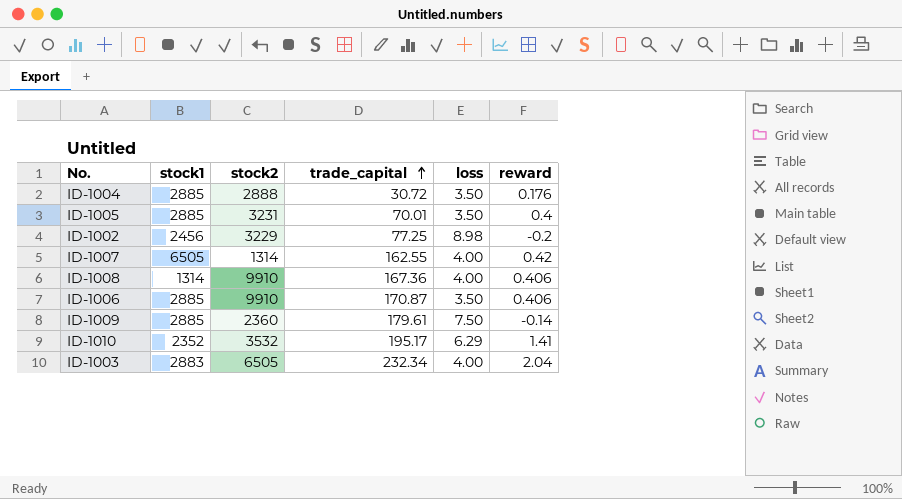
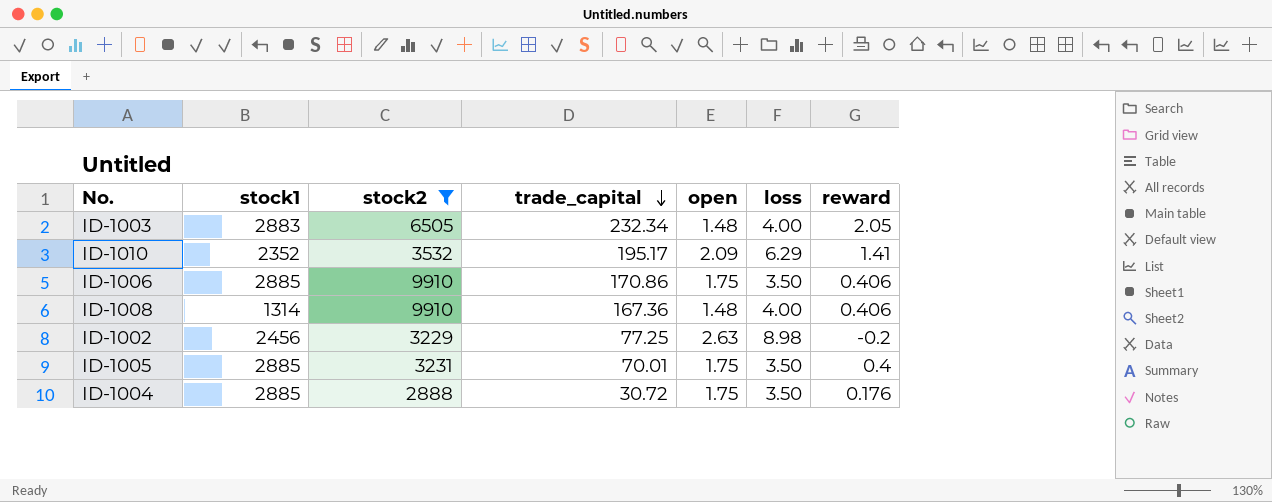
filter: none -> stock2 >= 2888
row order: trade_capital ascending -> trade_capital descending
column open | position: none -> 5
ID-1003 | reward: 2.04 -> 2.05
ID-1006 | trade_capital: 170.87 -> 170.86

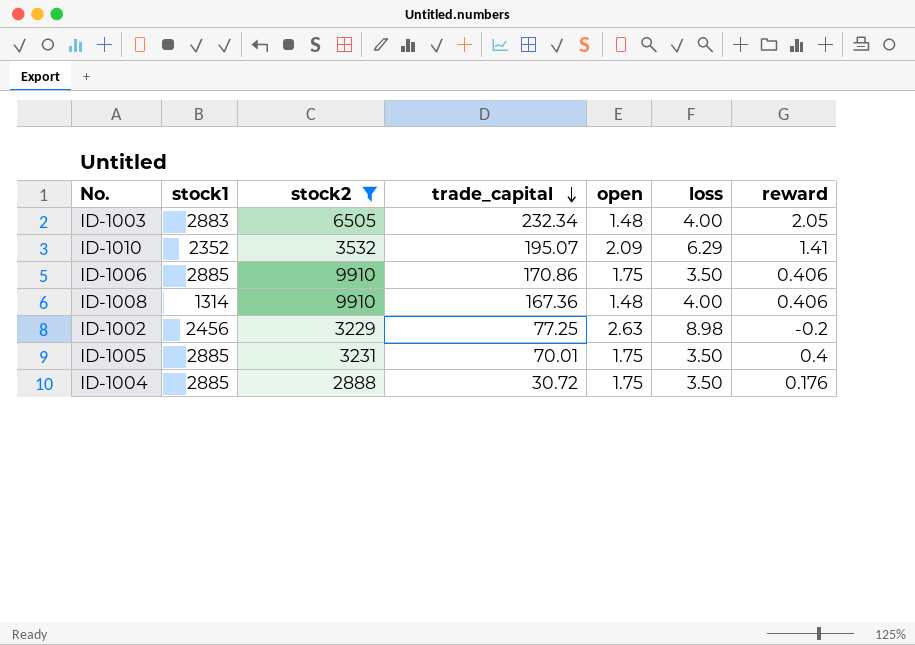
ID-1010 | trade_capital: 195.17 -> 195.07

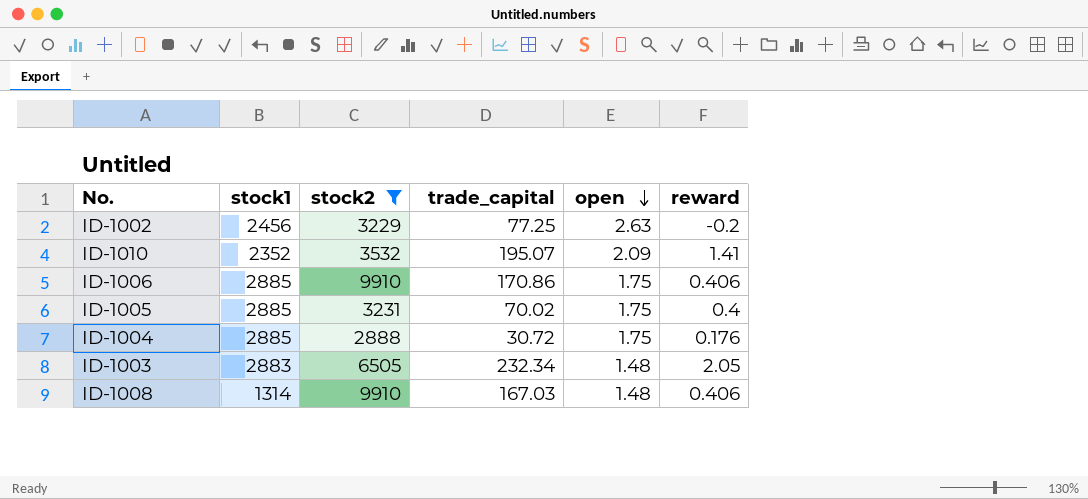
row order: trade_capital descending -> open descending
column loss | position: 6 -> none
ID-1005 | trade_capital: 70.01 -> 70.02
ID-1008 | trade_capital: 167.36 -> 167.03

